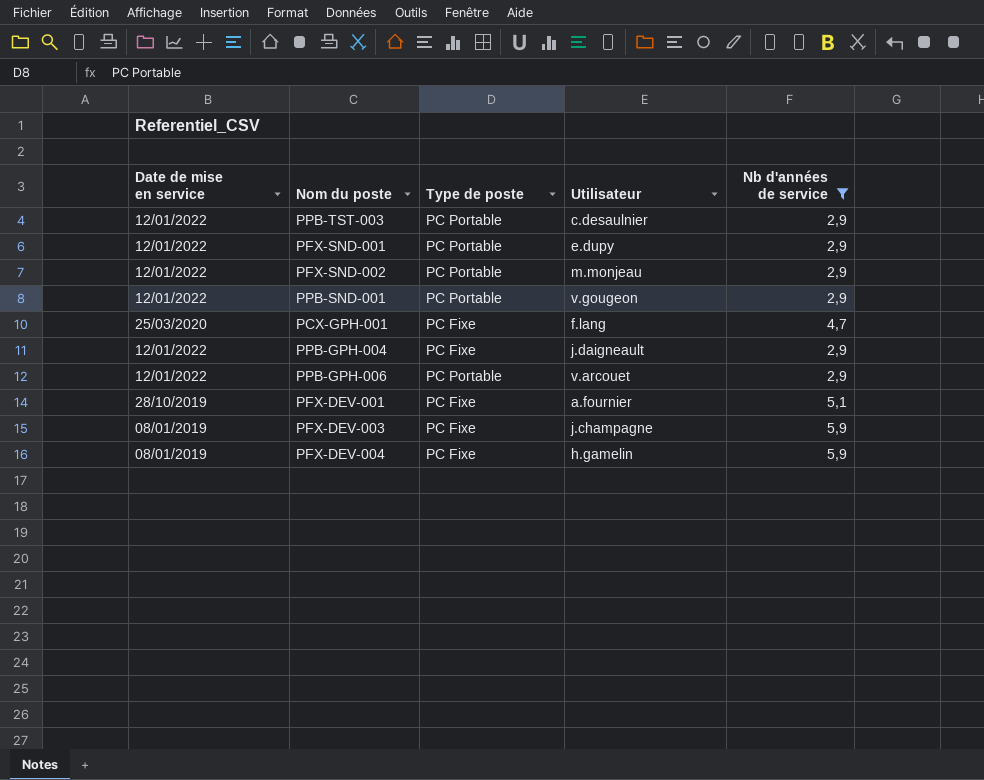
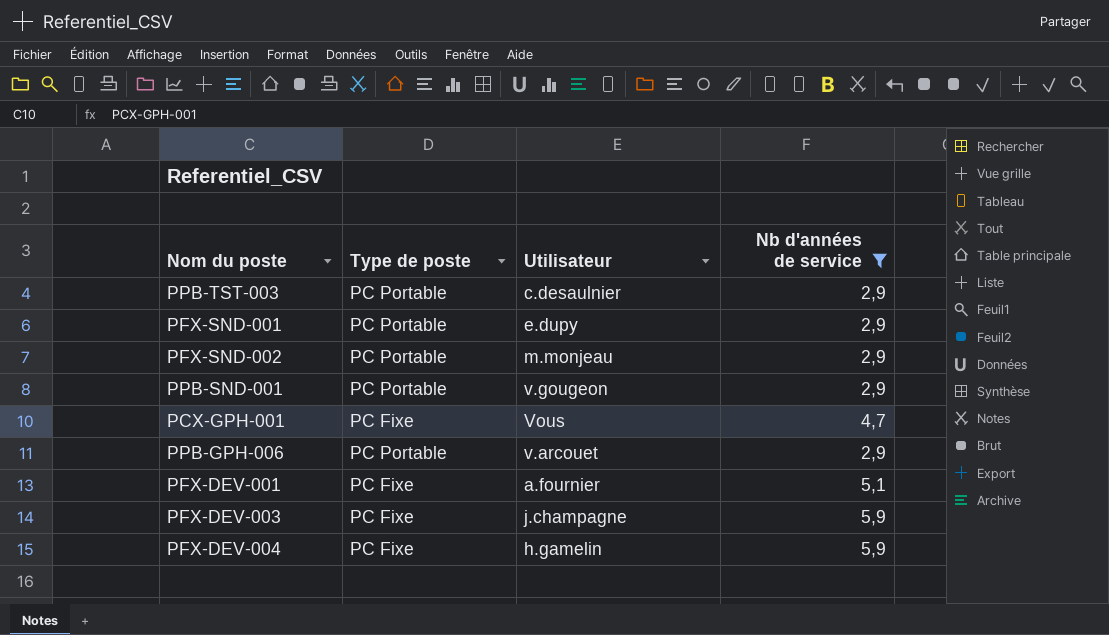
column Date de mise en service | position: 1 -> none
row PPB-GPH-004: 12/01/2022 | PC Fixe | j.daigneault | 2,9 -> none
PCX-GPH-001 | Utilisateur: f.lang -> Vous

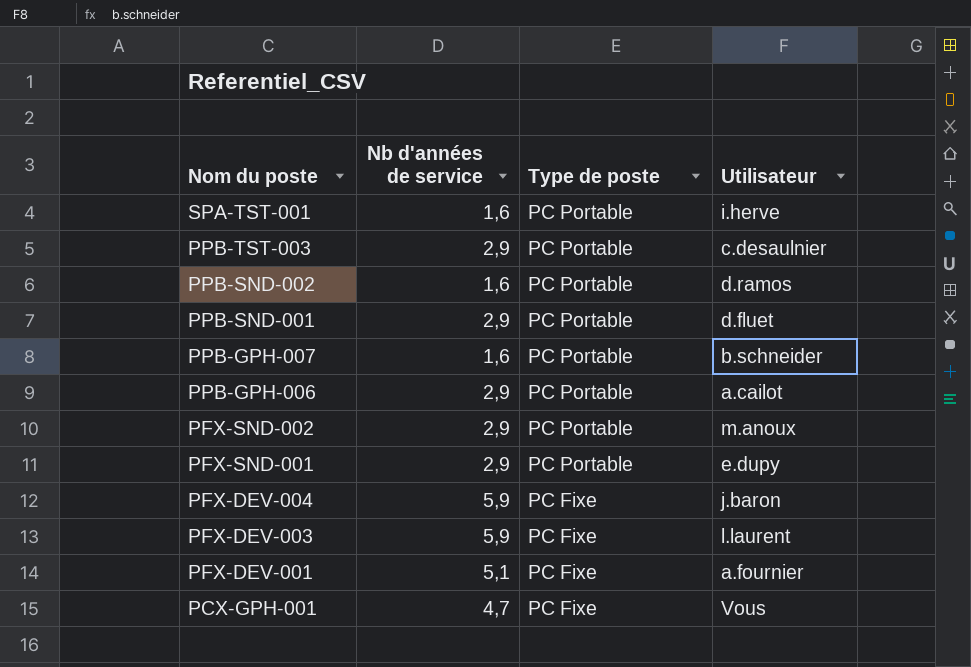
filter: Nb d'années de service != 1,6 -> none
row order: none -> Nom du poste descending
column Nb d'années de service | position: 4 -> 2
PPB-SND-001 | Utilisateur: v.gougeon -> d.fluet
PPB-GPH-006 | Utilisateur: v.arcouet -> a.cailot
PFX-SND-002 | Utilisateur: m.monjeau -> m.anoux
PFX-DEV-004 | Utilisateur: h.gamelin -> j.baron
PFX-DEV-003 | Utilisateur: j.champagne -> l.laurent

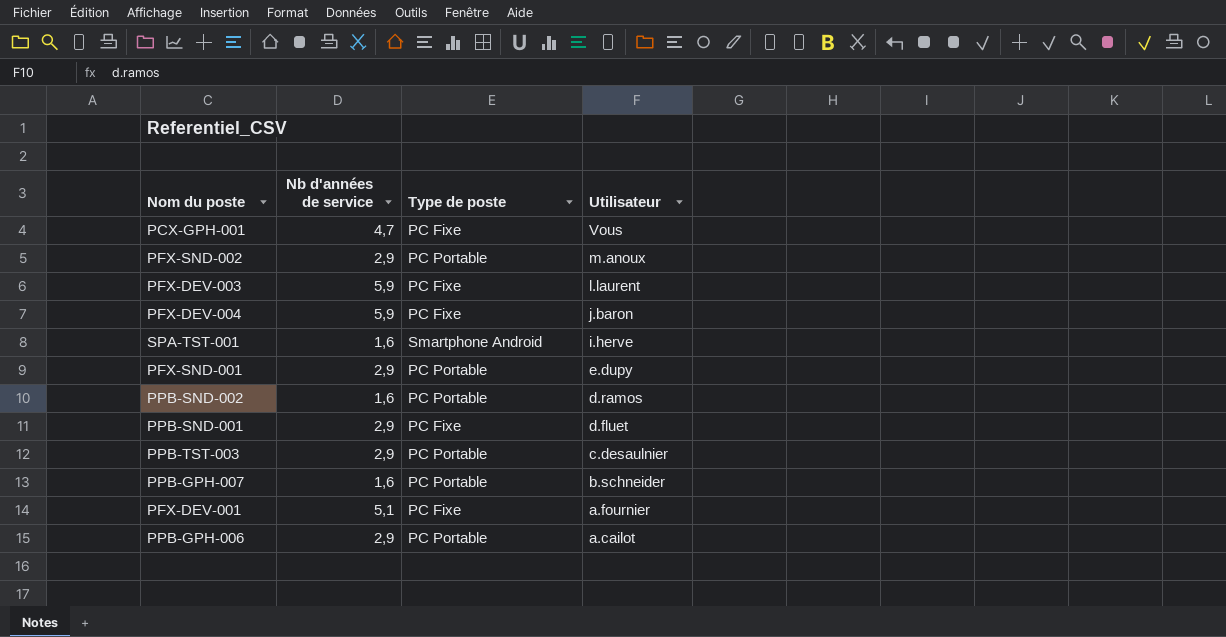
row order: Nom du poste descending -> Utilisateur descending
SPA-TST-001 | Type de poste: PC Portable -> Smartphone Android
PPB-SND-001 | Type de poste: PC Portable -> PC Fixe

